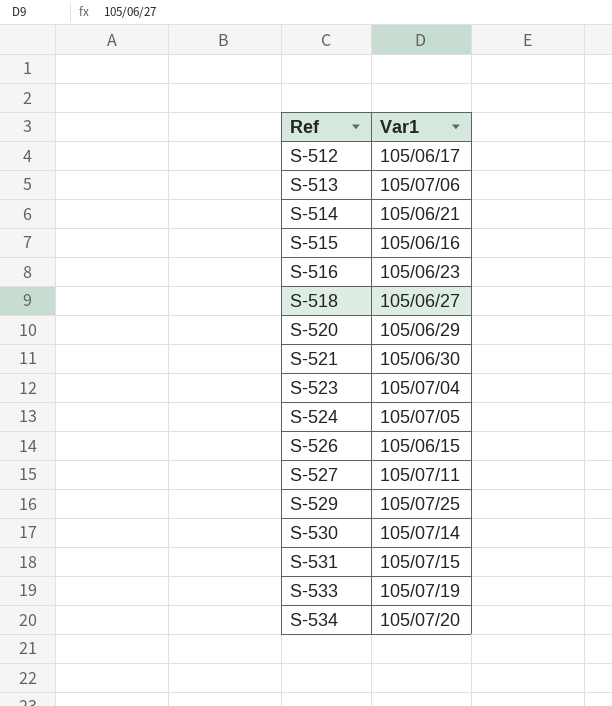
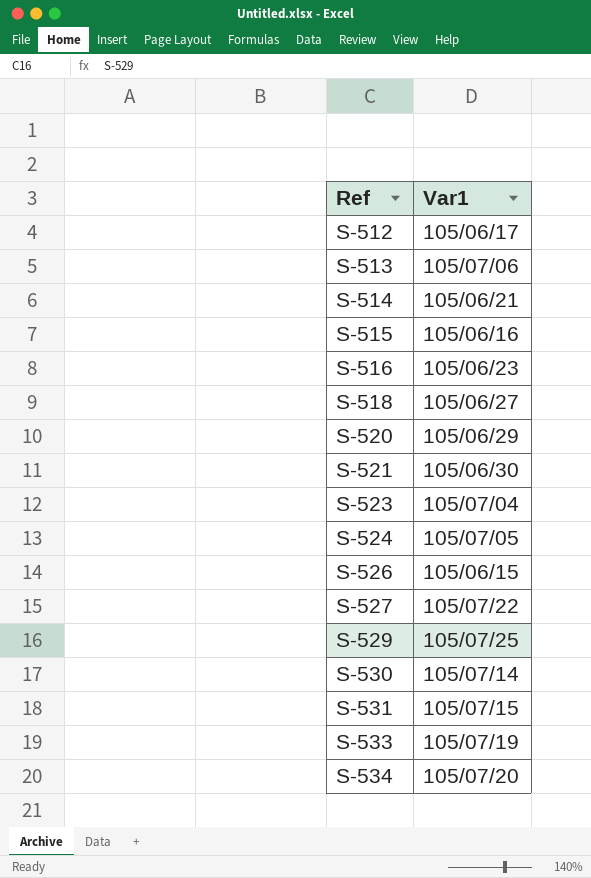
S-527 | Var1: 105/07/11 -> 105/07/22

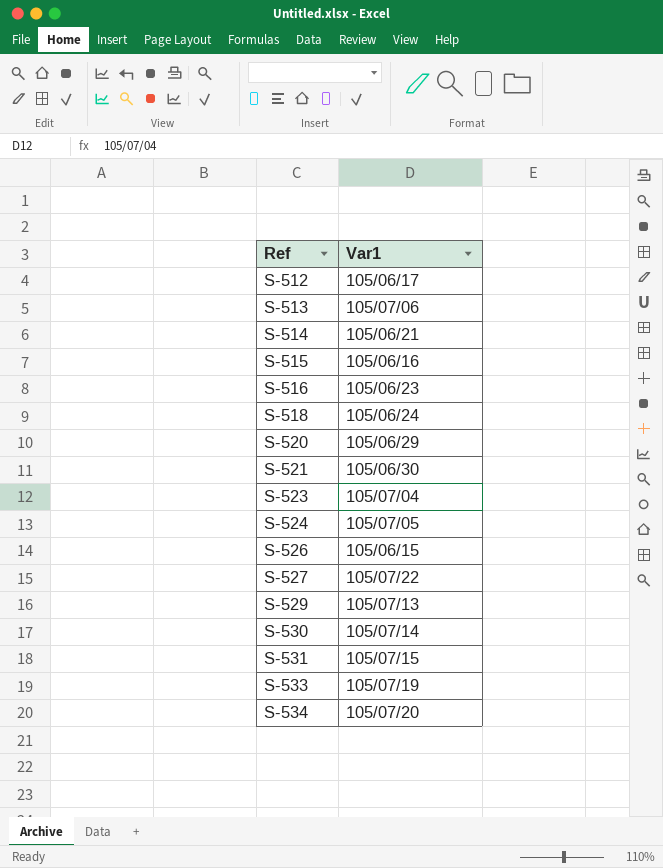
S-518 | Var1: 105/06/27 -> 105/06/24
S-529 | Var1: 105/07/25 -> 105/07/13

